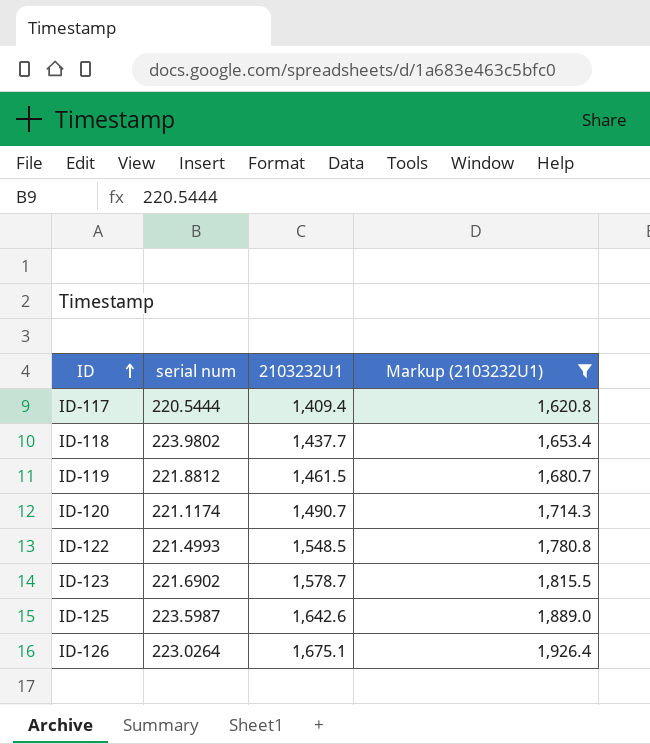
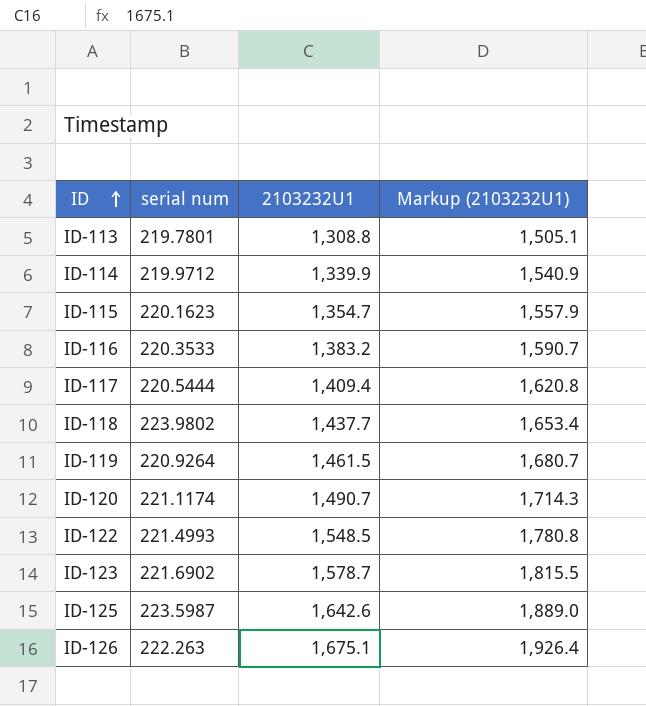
filter: Markup (2103232U1) >= 1,620.8 -> none
ID-119 | serial num: 221.8812 -> 220.9264
ID-126 | serial num: 223.0264 -> 222.263

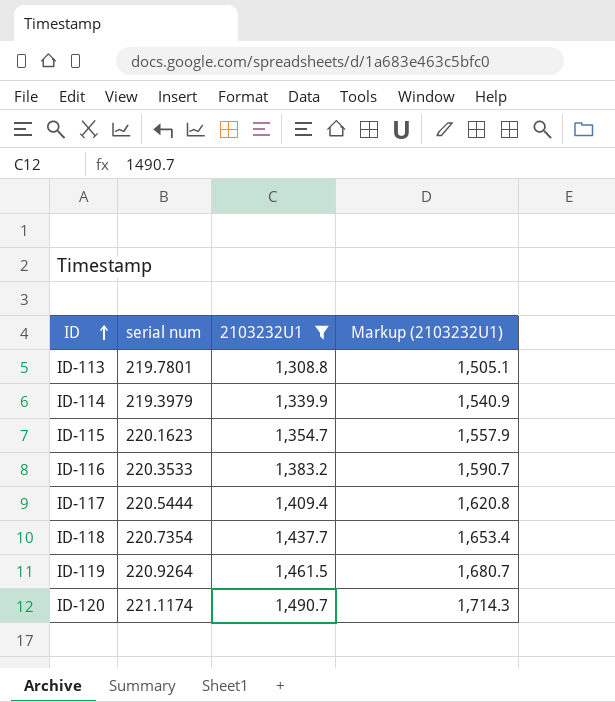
filter: none -> 2103232U1 <= 1,490.7
ID-114 | serial num: 219.9712 -> 219.3979
ID-118 | serial num: 223.9802 -> 220.7354

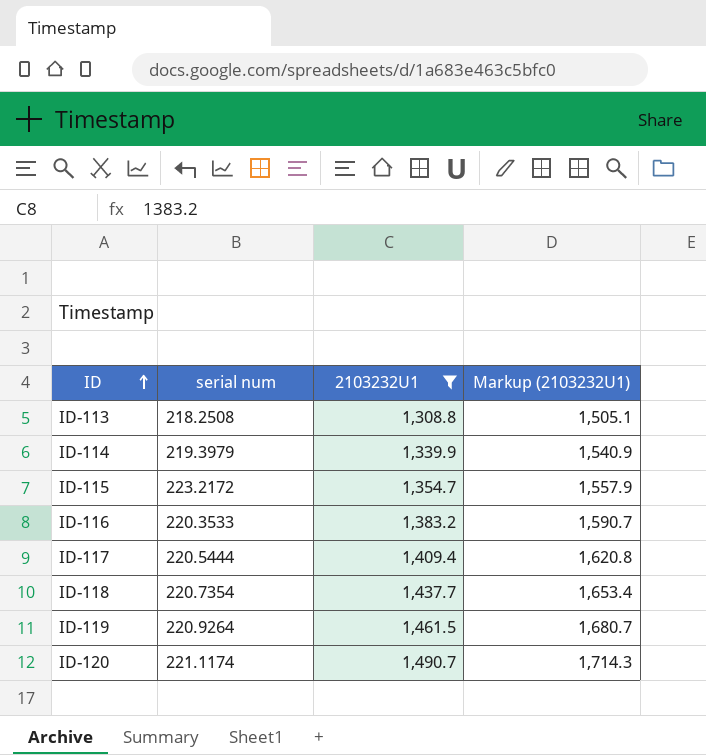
ID-113 | serial num: 219.7801 -> 218.2508
ID-115 | serial num: 220.1623 -> 223.2172

